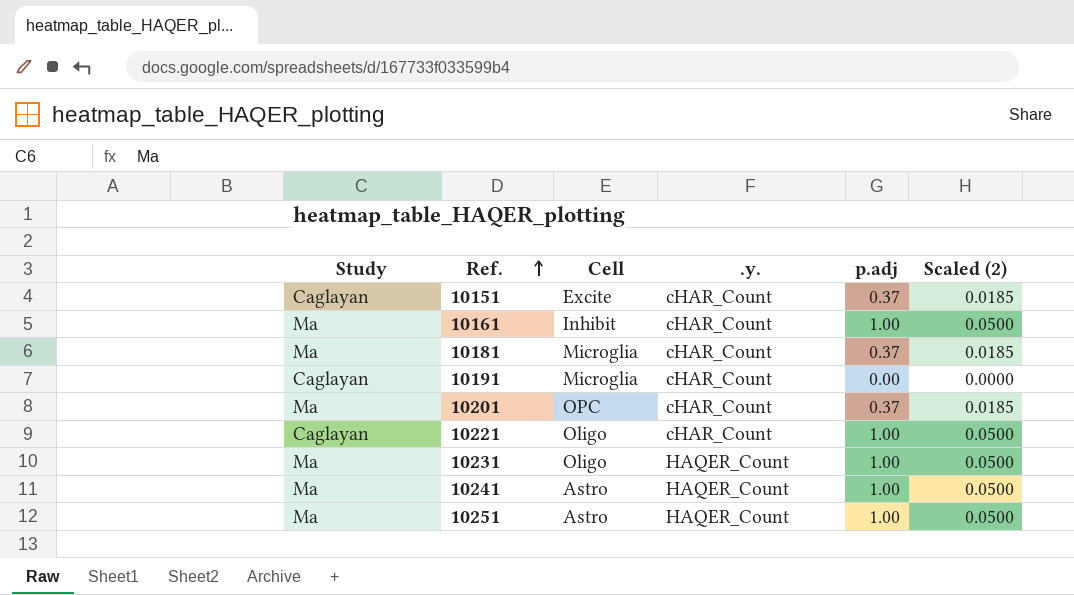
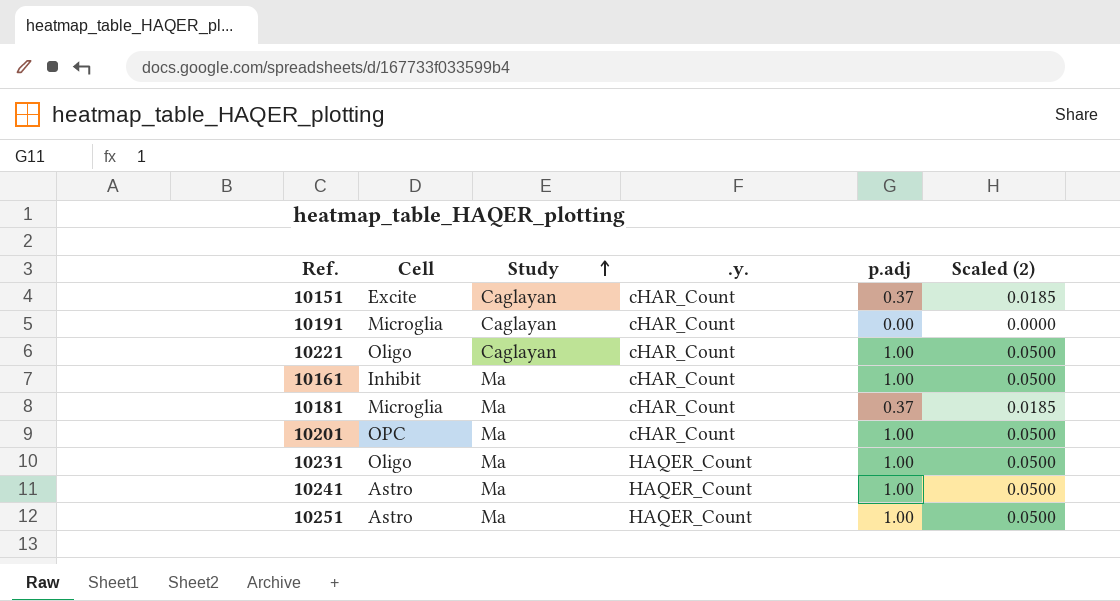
row order: Ref. ascending -> Study ascending
column Study | position: 1 -> 3
10201 | p.adj: 0.37 -> 1.00
10201 | Scaled (2): 0.0185 -> 0.0500

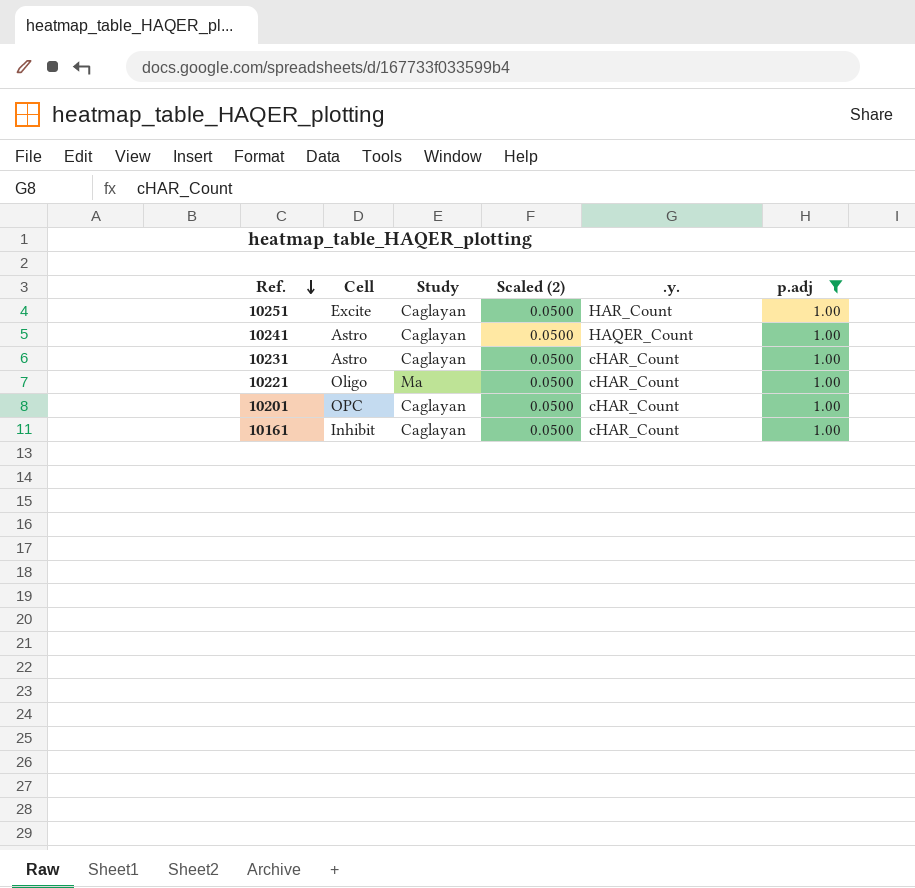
filter: none -> p.adj = 1.00
row order: Study ascending -> Ref. descending
column Scaled (2) | position: 6 -> 4
10251 | Cell: Astro -> Excite
10251 | Study: Ma -> Caglayan
10251 | .y.: HAQER_Count -> HAR_Count
10241 | Study: Ma -> Caglayan
10231 | Cell: Oligo -> Astro
10231 | Study: Ma -> Caglayan
10231 | .y.: HAQER_Count -> cHAR_Count
10221 | Study: Caglayan -> Ma
10201 | Study: Ma -> Caglayan
10161 | Study: Ma -> Caglayan

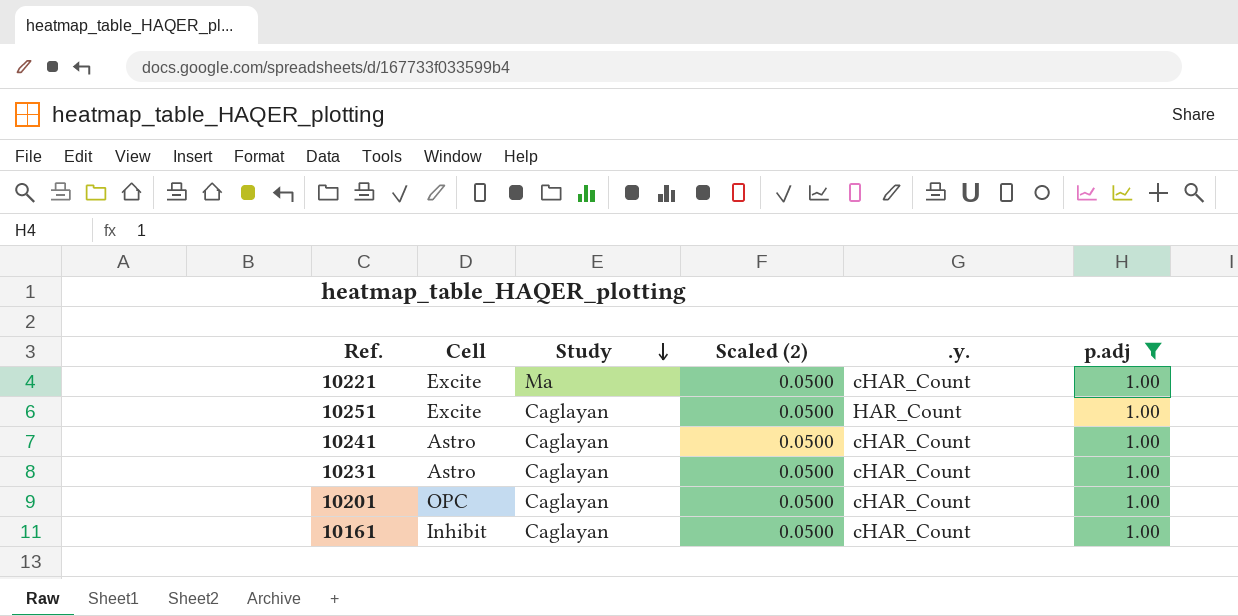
row order: Ref. descending -> Study descending
10221 | Cell: Oligo -> Excite
10241 | .y.: HAQER_Count -> cHAR_Count

